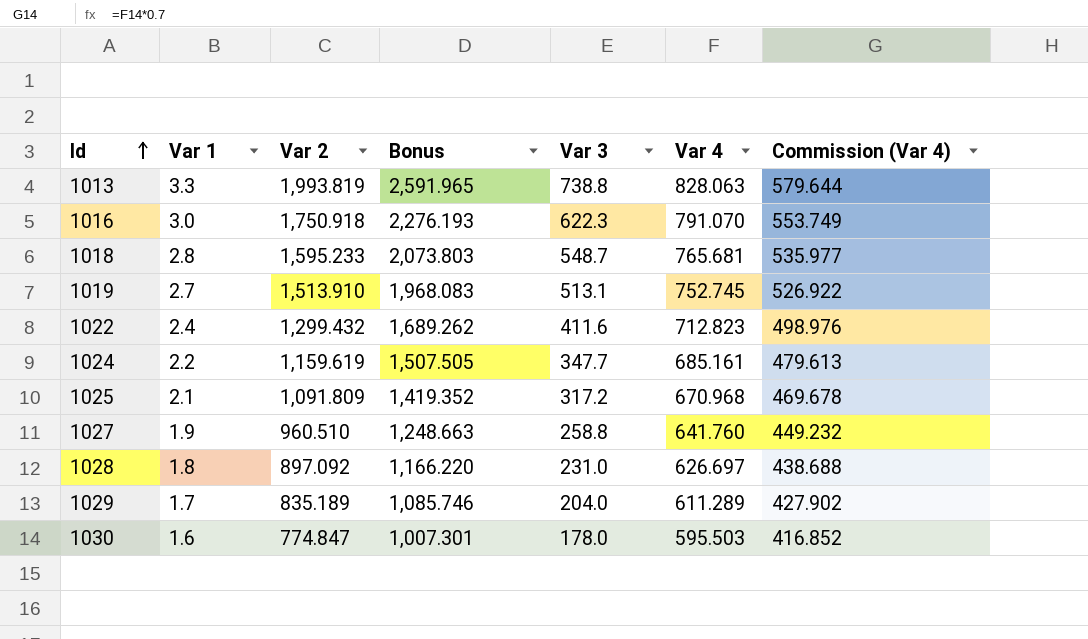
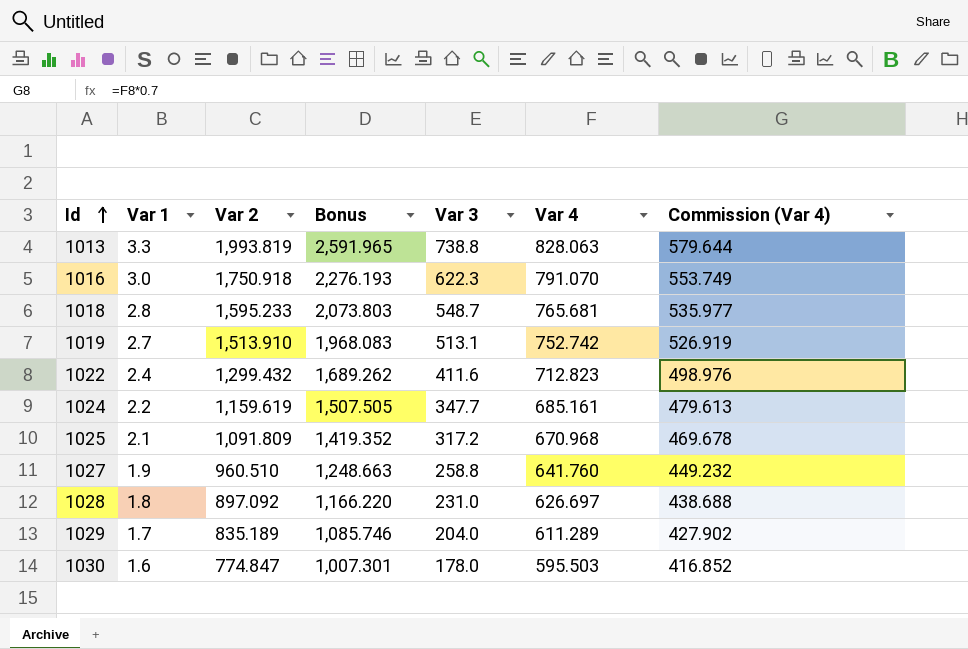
1019 | Var 4: 752.745 -> 752.742
1019 | Commission (Var 4): 526.922 -> 526.919

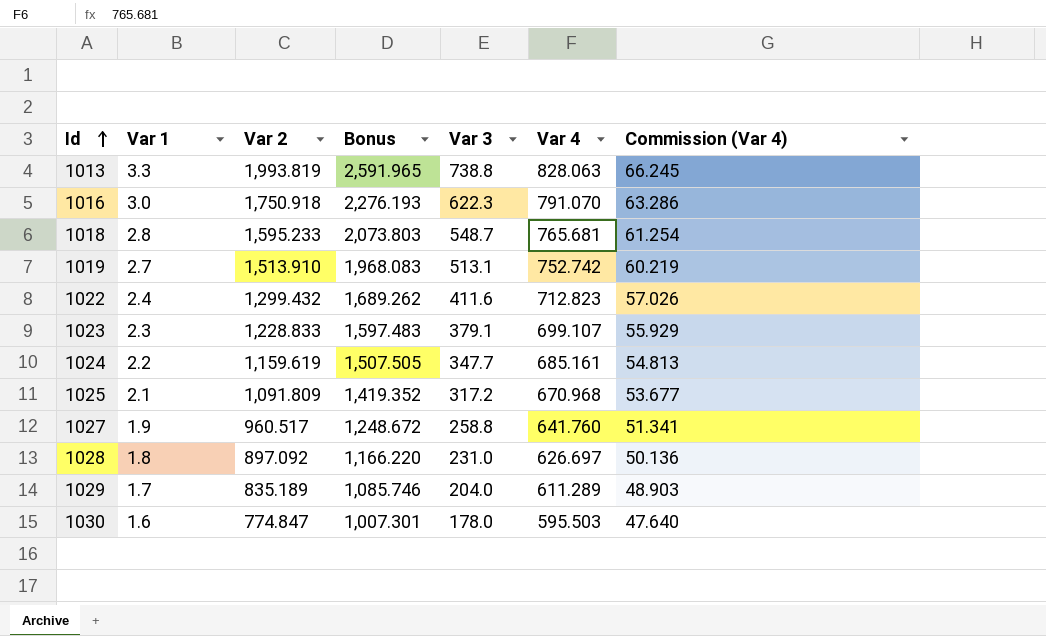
column Commission (Var 4) | formula: [Var 4] * 0.7 -> [Var 4] * 0.08
row 1023: none -> 2.3 | 1,228.833 | 1,597.483 | 379.1 | 699.107 | 55.929
1027 | Var 2: 960.510 -> 960.517
1027 | Bonus: 1,248.663 -> 1,248.672

